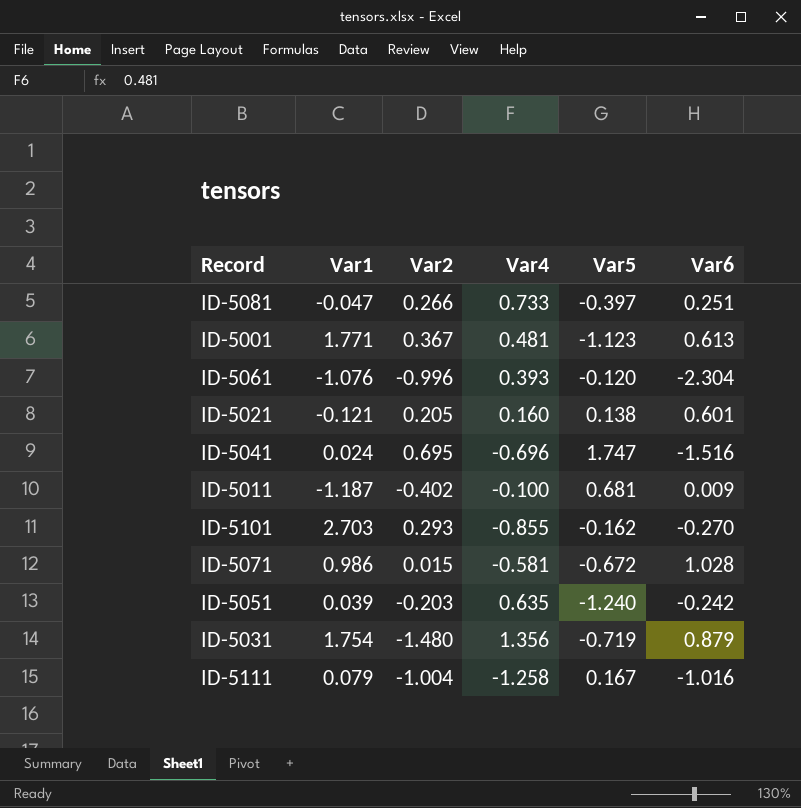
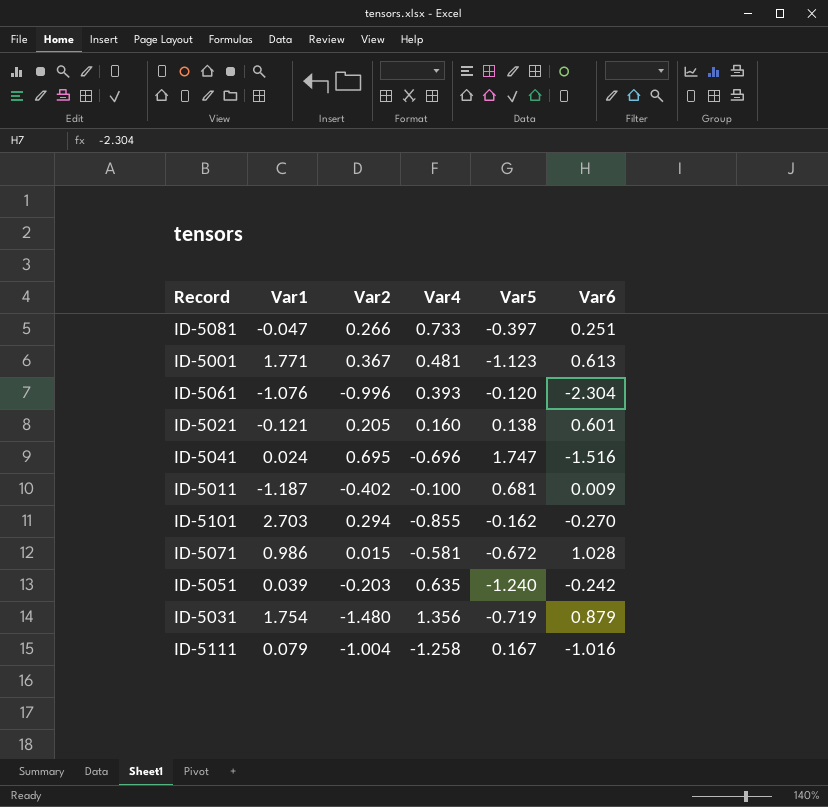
ID-5101 | Var2: 0.293 -> 0.294

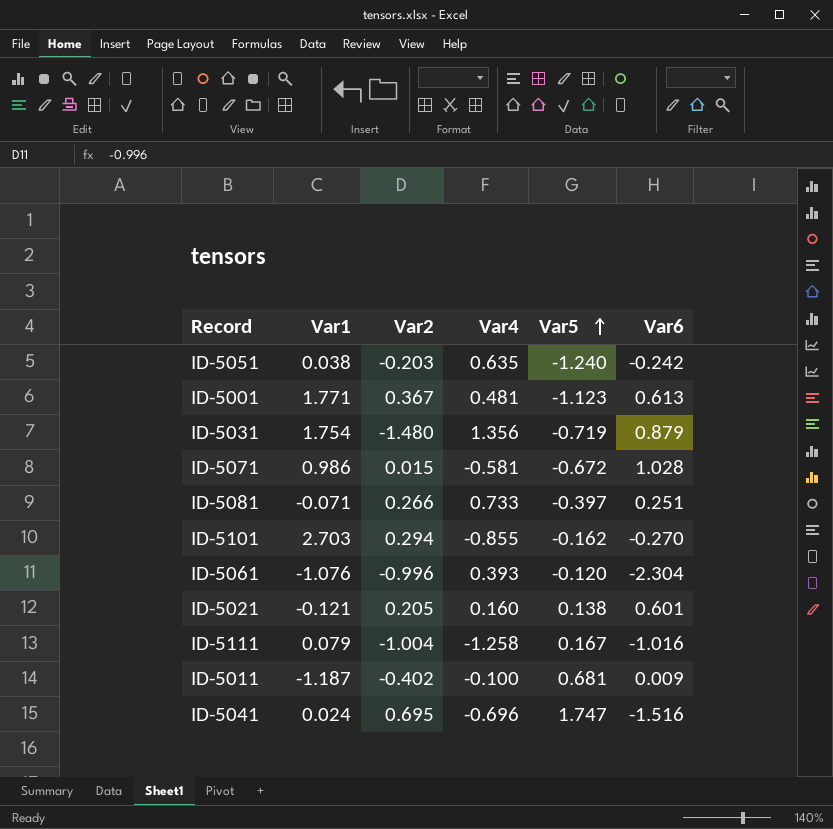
row order: none -> Var5 ascending
ID-5051 | Var1: 0.039 -> 0.038
ID-5081 | Var1: -0.047 -> -0.071

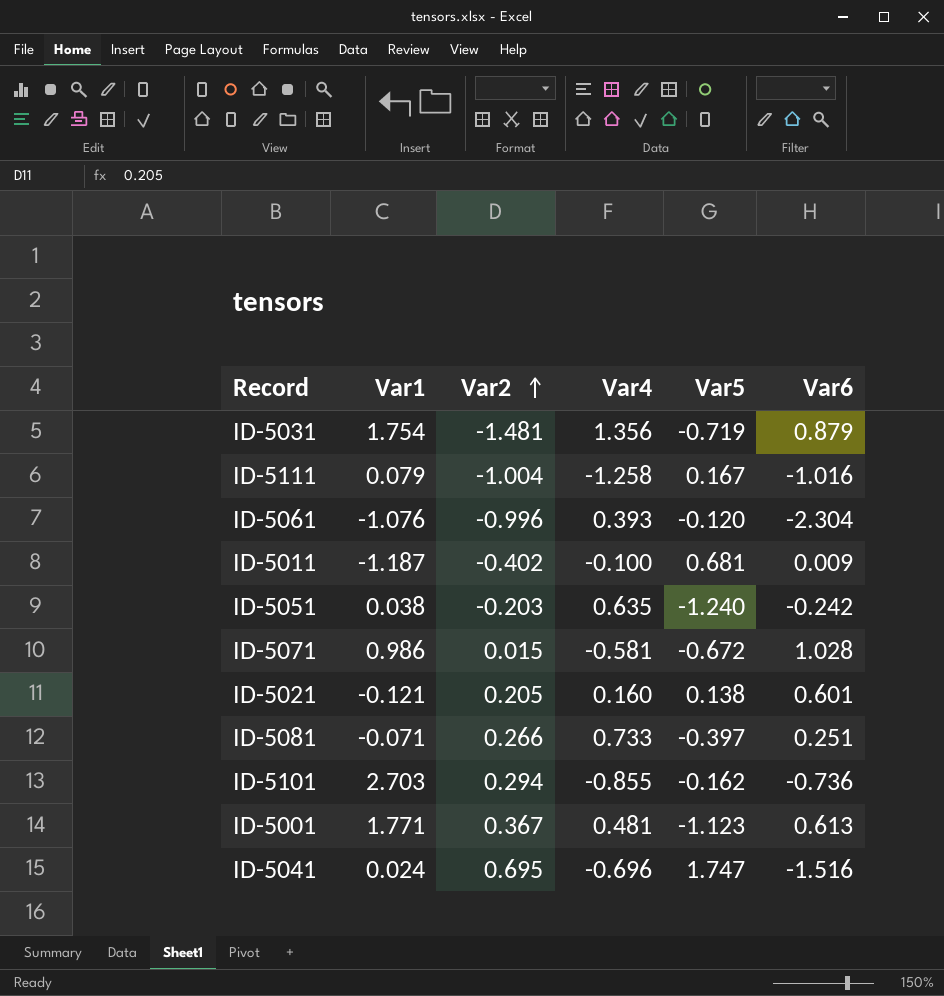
row order: Var5 ascending -> Var2 ascending
ID-5031 | Var2: -1.480 -> -1.481
ID-5101 | Var6: -0.270 -> -0.736

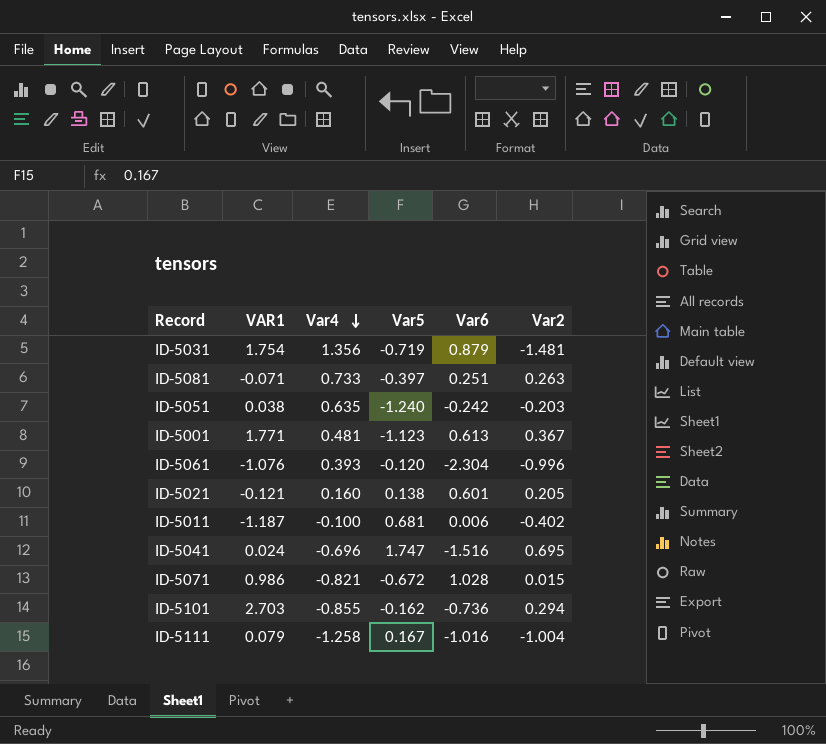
row order: Var2 ascending -> Var4 descending
column name: Var1 -> VAR1
column Var2 | position: 3 -> 6
ID-5081 | Var2: 0.266 -> 0.263
ID-5011 | Var6: 0.009 -> 0.006
ID-5071 | Var4: -0.581 -> -0.821

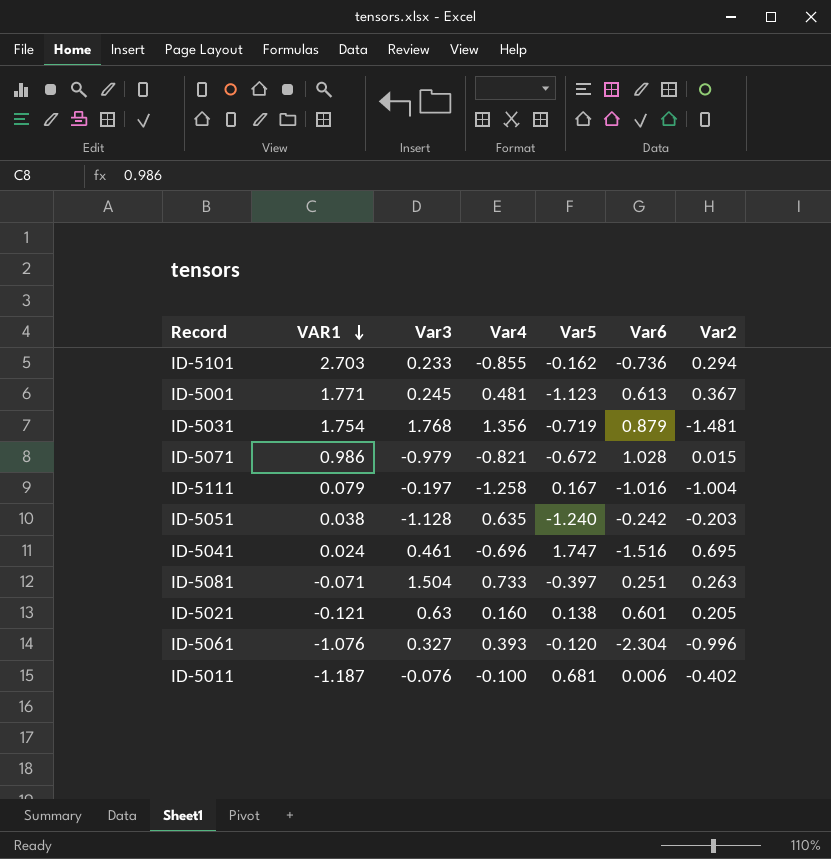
row order: Var4 descending -> VAR1 descending
column Var3 | position: none -> 3

